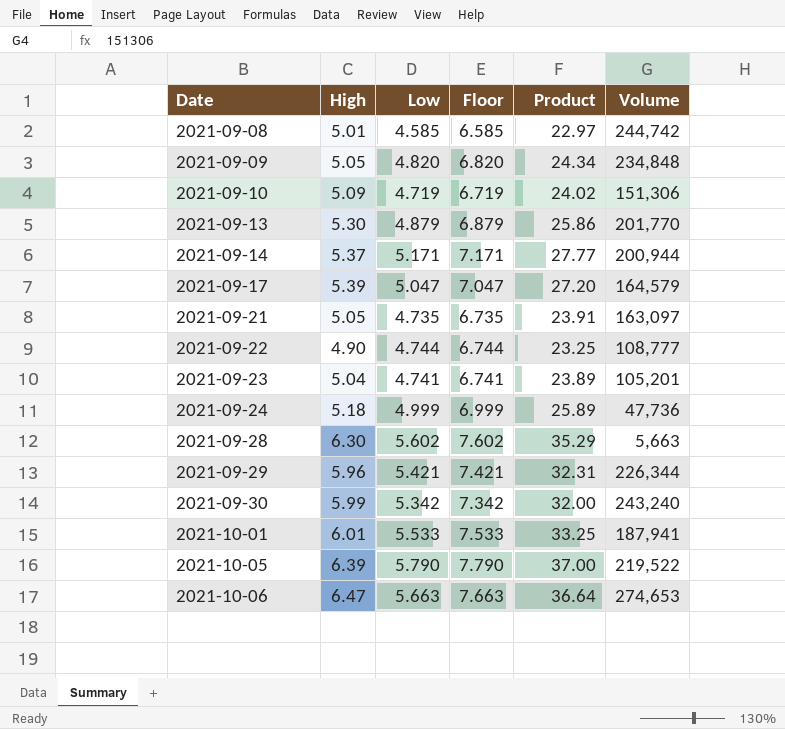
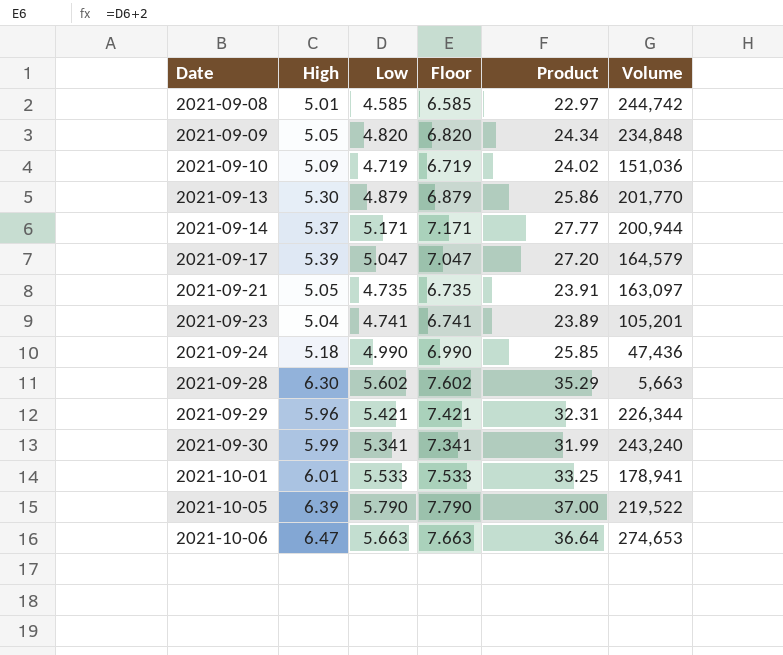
row 2021-09-22: 4.90 | 4.744 | 6.744 | 23.25 | 108,777 -> none
2021-09-10 | Volume: 151,306 -> 151,036
2021-09-24 | Low: 4.999 -> 4.990
2021-09-24 | Floor: 6.999 -> 6.990
2021-09-24 | Product: 25.89 -> 25.85
2021-09-24 | Volume: 47,736 -> 47,436
2021-09-30 | Low: 5.342 -> 5.341
2021-09-30 | Floor: 7.342 -> 7.341
2021-09-30 | Product: 32.00 -> 31.99
2021-10-01 | Volume: 187,941 -> 178,941

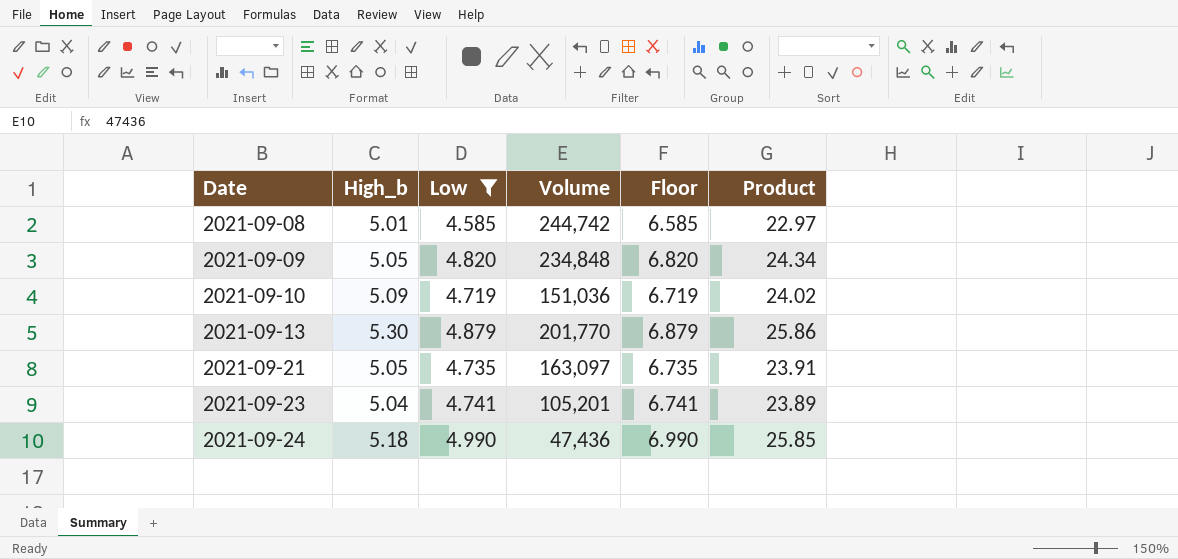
filter: none -> Low <= 4.990
column name: High -> High_b
column Volume | position: 6 -> 4

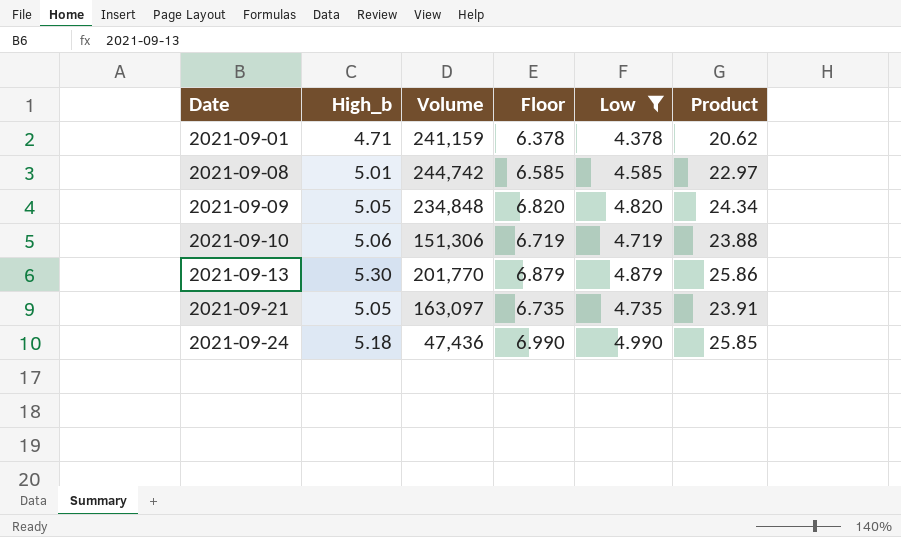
column Low | position: 3 -> 5
row 2021-09-23: 5.04 | 4.741 | 105,201 | 6.741 | 23.89 -> none
row 2021-09-01: none -> 4.71 | 241,159 | 6.378 | 4.378 | 20.62
2021-09-10 | High_b: 5.09 -> 5.06
2021-09-10 | Volume: 151,036 -> 151,306
2021-09-10 | Product: 24.02 -> 23.88

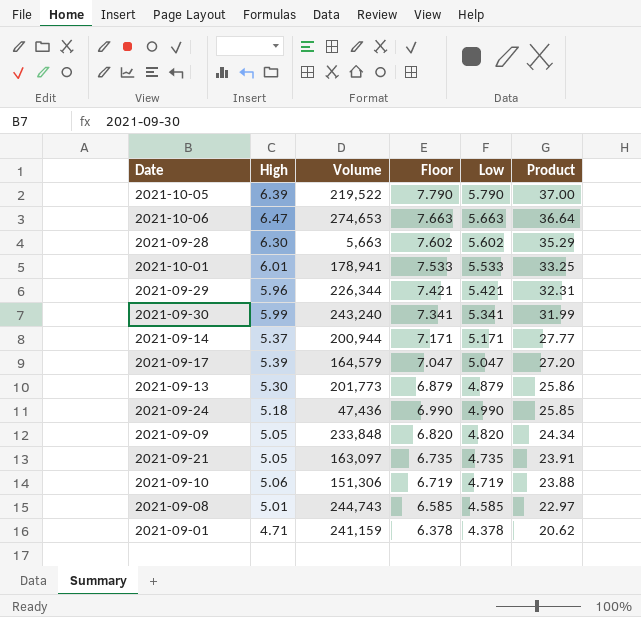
filter: Low <= 4.990 -> none
row order: Date ascending -> Product descending
column name: High_b -> High
2021-09-13 | Volume: 201,770 -> 201,773
2021-09-09 | Volume: 234,848 -> 233,848
2021-09-08 | Volume: 244,742 -> 244,743

